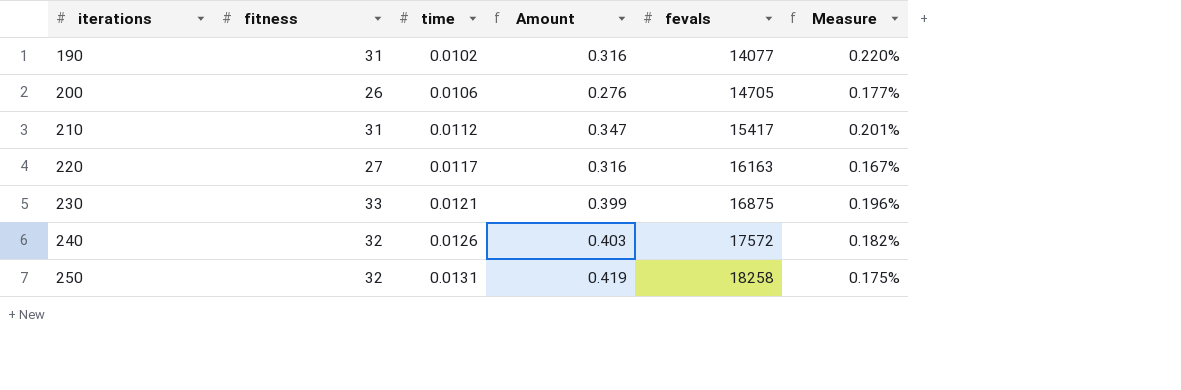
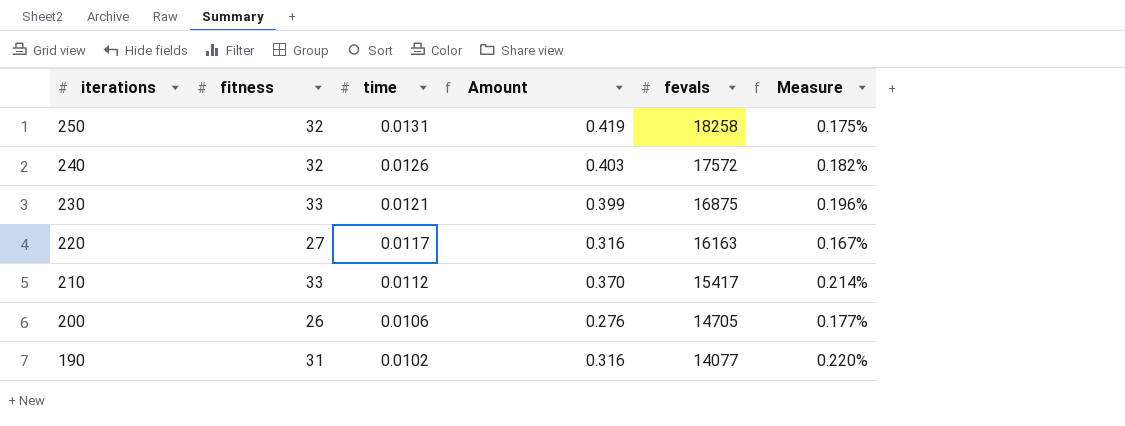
row order: iterations ascending -> iterations descending
210 | fitness: 31 -> 33
210 | Amount: 0.347 -> 0.370
210 | Measure: 0.201% -> 0.214%

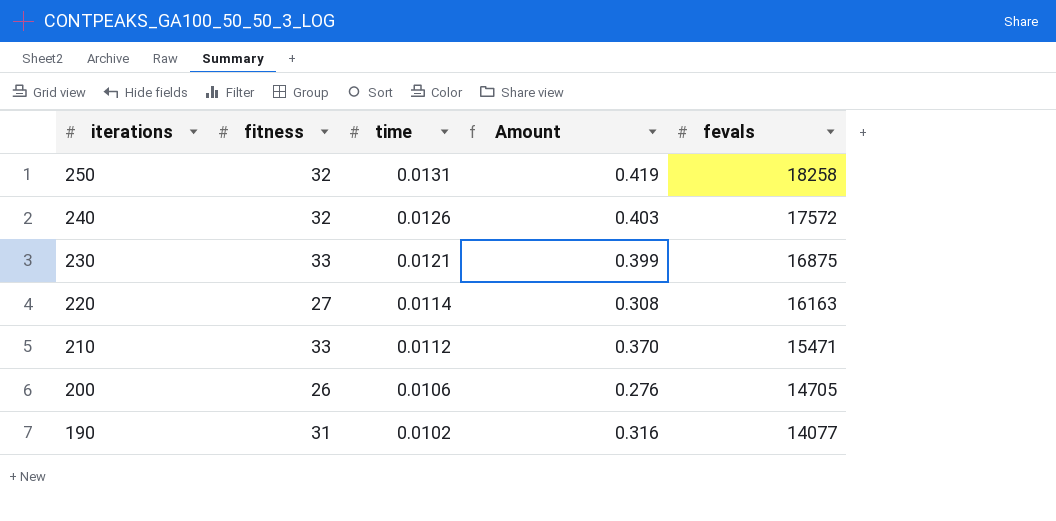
column Measure | formula: [fitness] / [fevals] -> none
220 | time: 0.0117 -> 0.0114
220 | Amount: 0.316 -> 0.308
210 | fevals: 15417 -> 15471

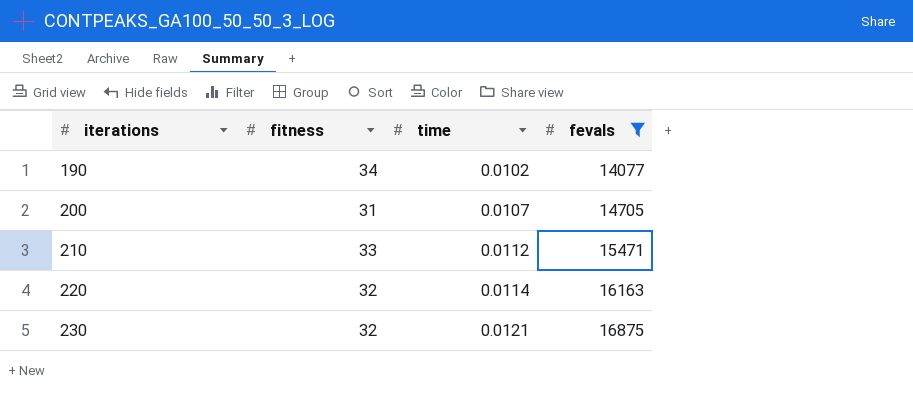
filter: none -> fevals <= 16875
row order: iterations descending -> iterations ascending
column Amount | formula: [fitness] * [time] -> none
190 | fitness: 31 -> 34
200 | fitness: 26 -> 31
200 | time: 0.0106 -> 0.0107
220 | fitness: 27 -> 32
230 | fitness: 33 -> 32

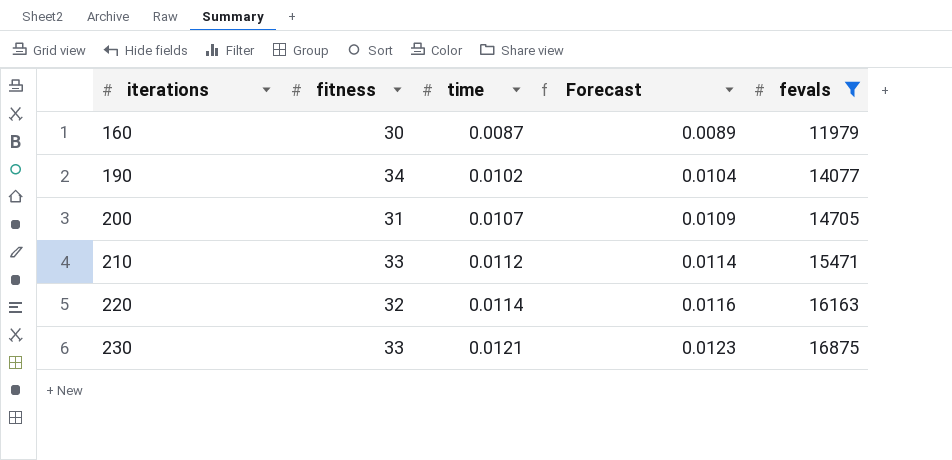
column Forecast | formula: none -> [time] * 1.02
row 160: none -> 30 | 0.0087 | 0.0089 | 11979
230 | fitness: 32 -> 33

